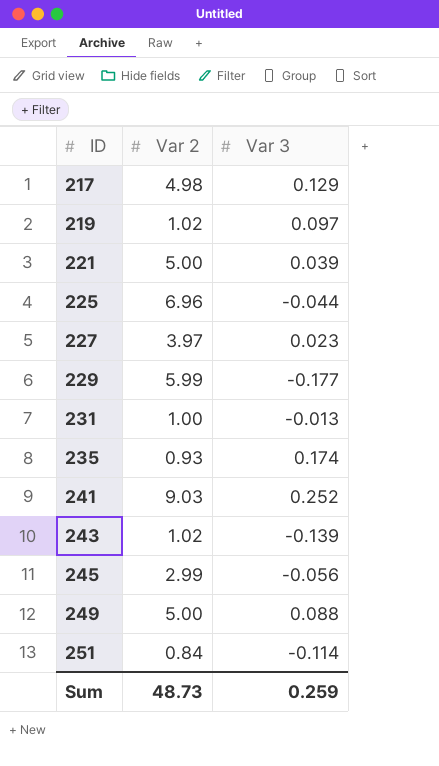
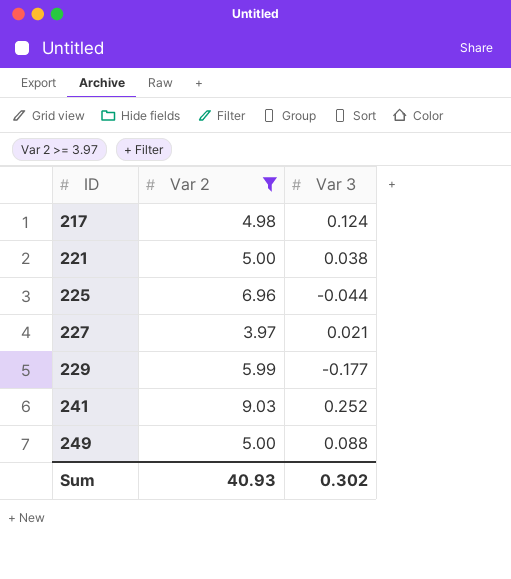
filter: none -> Var 2 >= 3.97
217 | Var 3: 0.129 -> 0.124
221 | Var 3: 0.039 -> 0.038
227 | Var 3: 0.023 -> 0.021
Sum | Var 2: 48.73 -> 40.93
Sum | Var 3: 0.259 -> 0.302

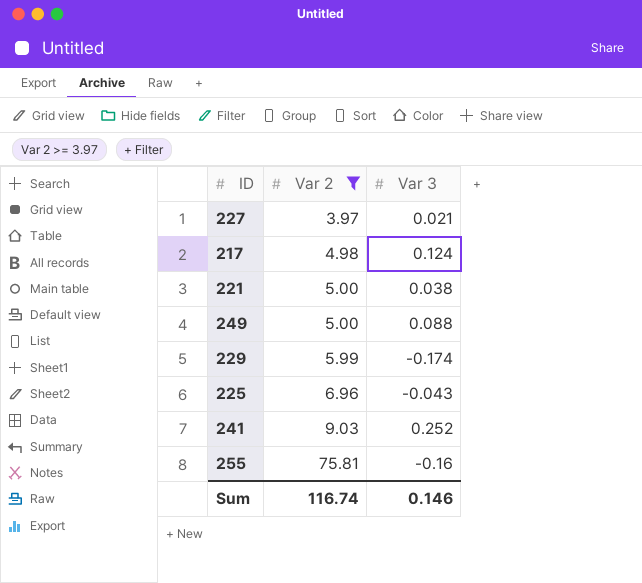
row order: ID ascending -> Var 2 ascending
229 | Var 3: -0.177 -> -0.174
225 | Var 3: -0.044 -> -0.043
row 255: none -> 75.81 | -0.16
Sum | Var 2: 40.93 -> 116.74
Sum | Var 3: 0.302 -> 0.146

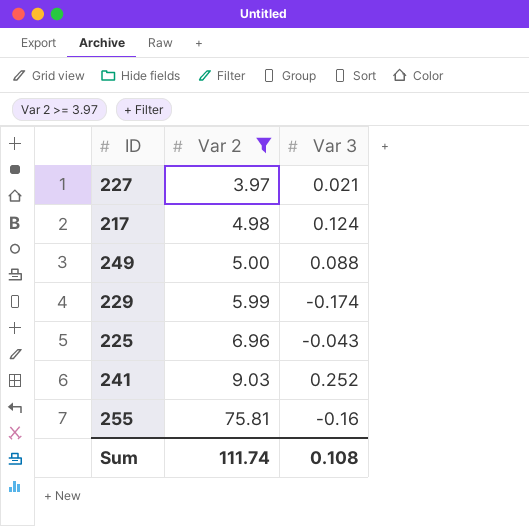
row 221: 5.00 | 0.038 -> none
Sum | Var 2: 116.74 -> 111.74
Sum | Var 3: 0.146 -> 0.108

